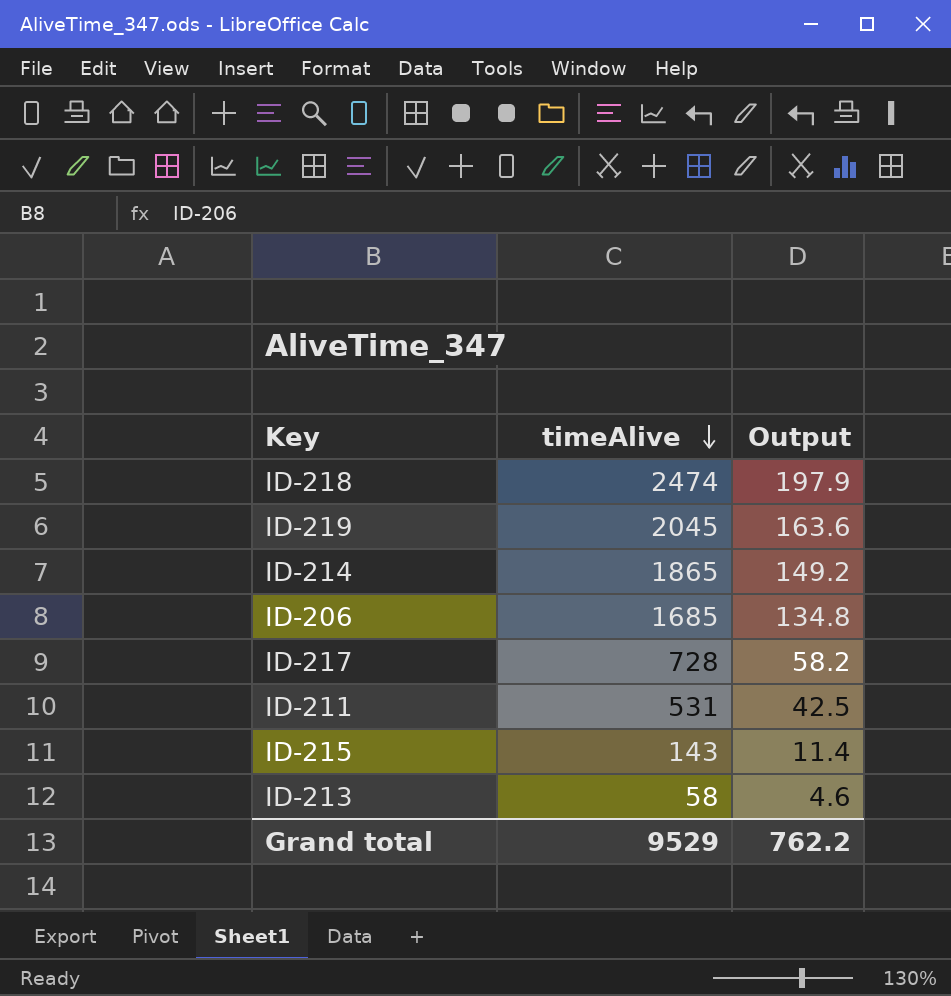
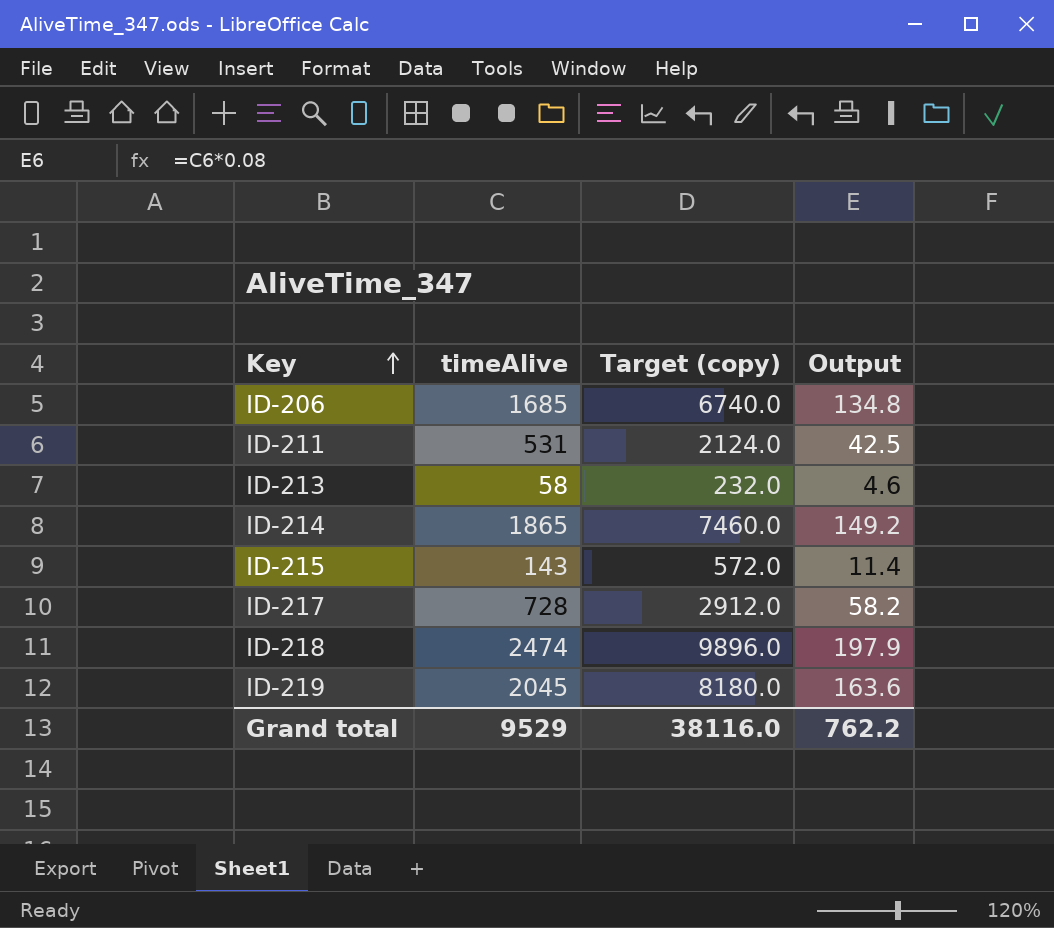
row order: timeAlive descending -> Key ascending
column Target (copy) | formula: none -> [timeAlive] * 4

